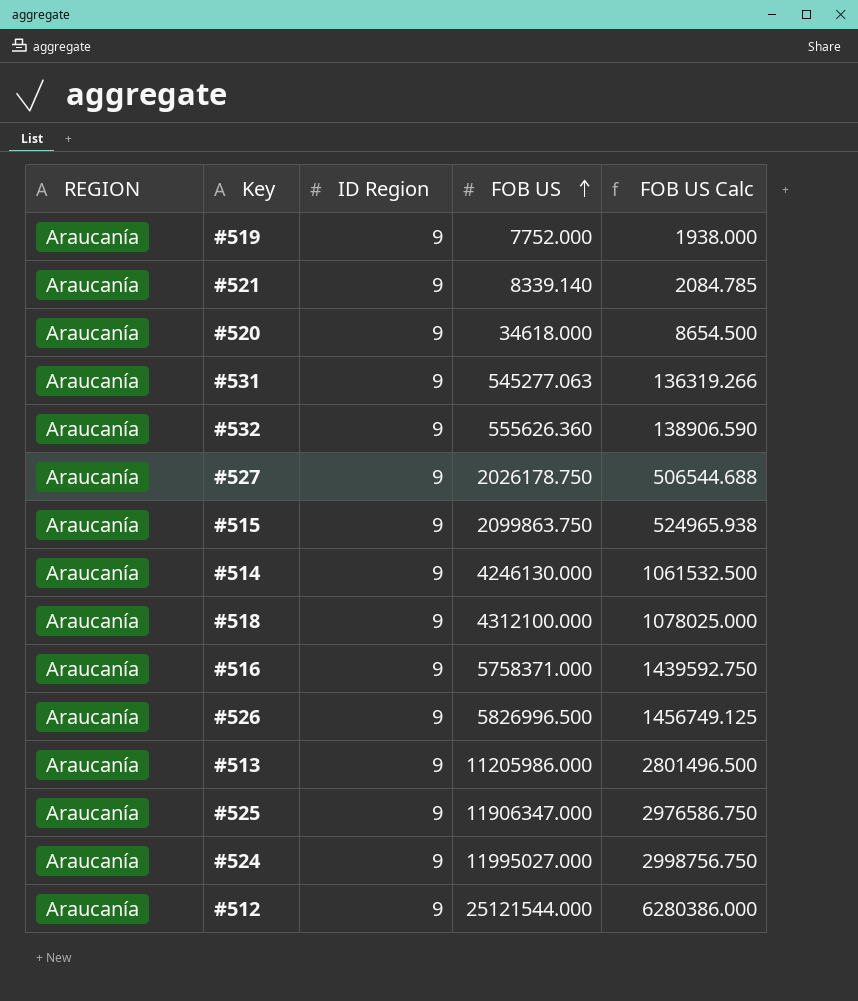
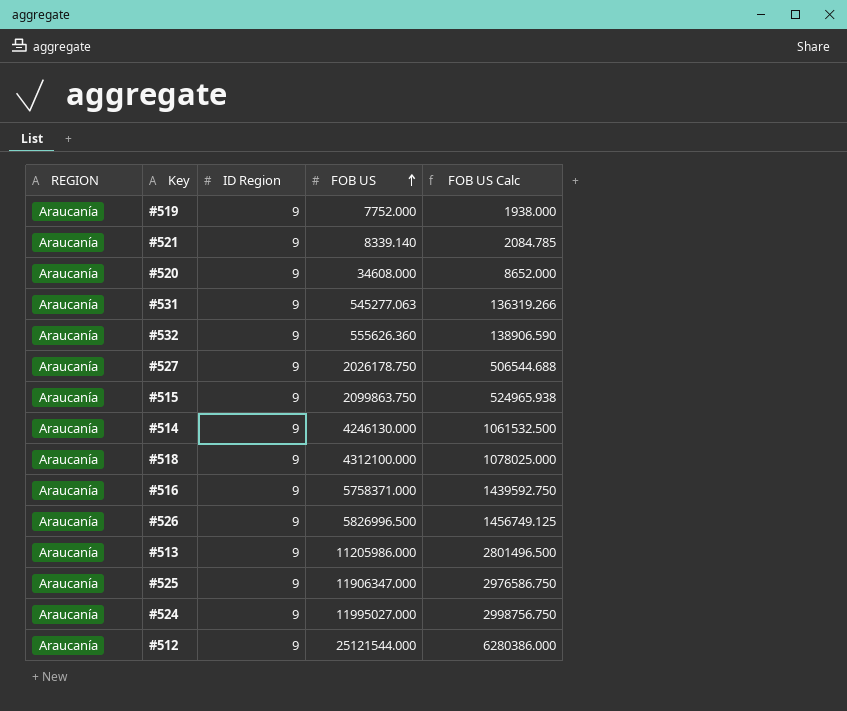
#520 | FOB US: 34618.000 -> 34608.000
#520 | FOB US Calc: 8654.500 -> 8652.000

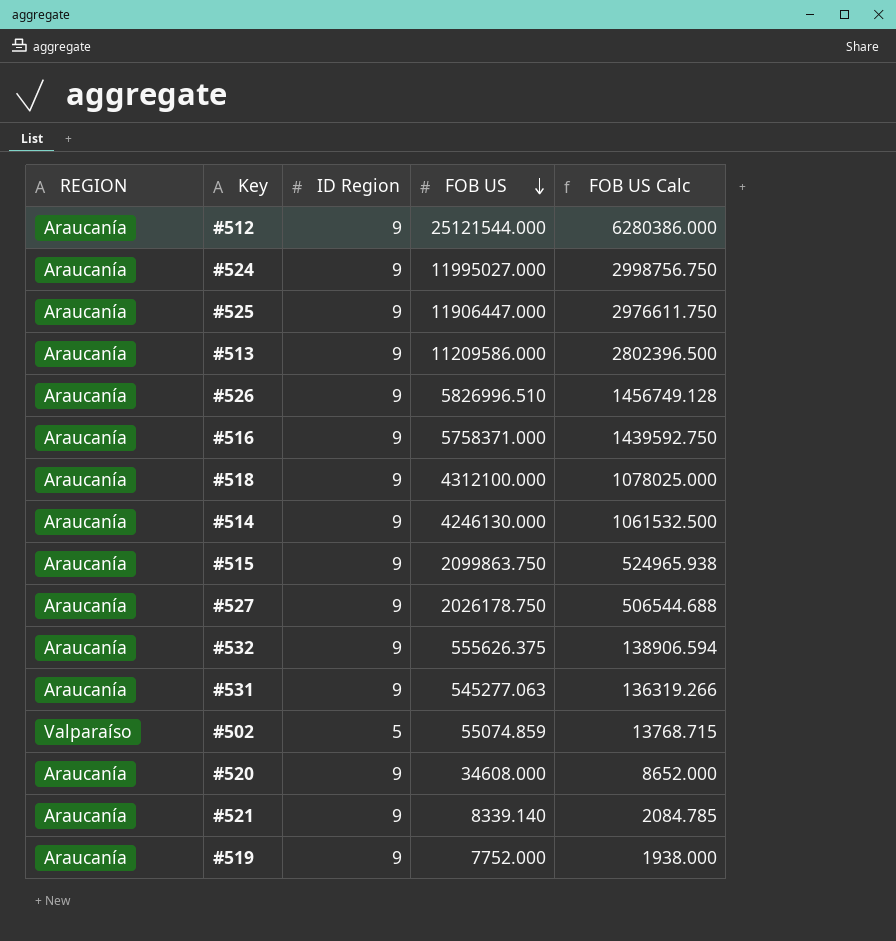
row order: FOB US ascending -> FOB US descending
#525 | FOB US: 11906347.000 -> 11906447.000
#525 | FOB US Calc: 2976586.750 -> 2976611.750
#513 | FOB US: 11205986.000 -> 11209586.000
#513 | FOB US Calc: 2801496.500 -> 2802396.500
#526 | FOB US: 5826996.500 -> 5826996.510
#526 | FOB US Calc: 1456749.125 -> 1456749.128
#532 | FOB US: 555626.360 -> 555626.375
#532 | FOB US Calc: 138906.590 -> 138906.594
row #502: none -> Valparaíso | 5 | 55074.859 | 13768.715

